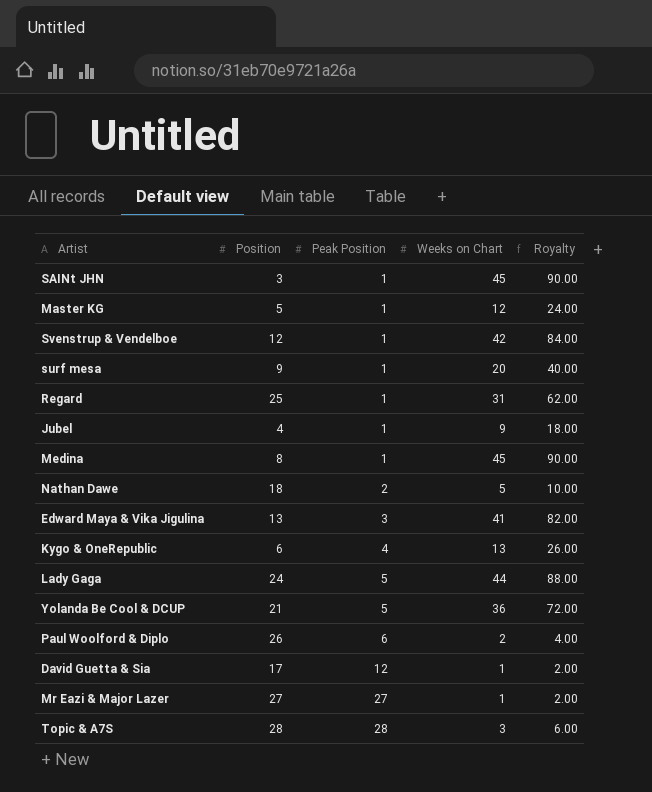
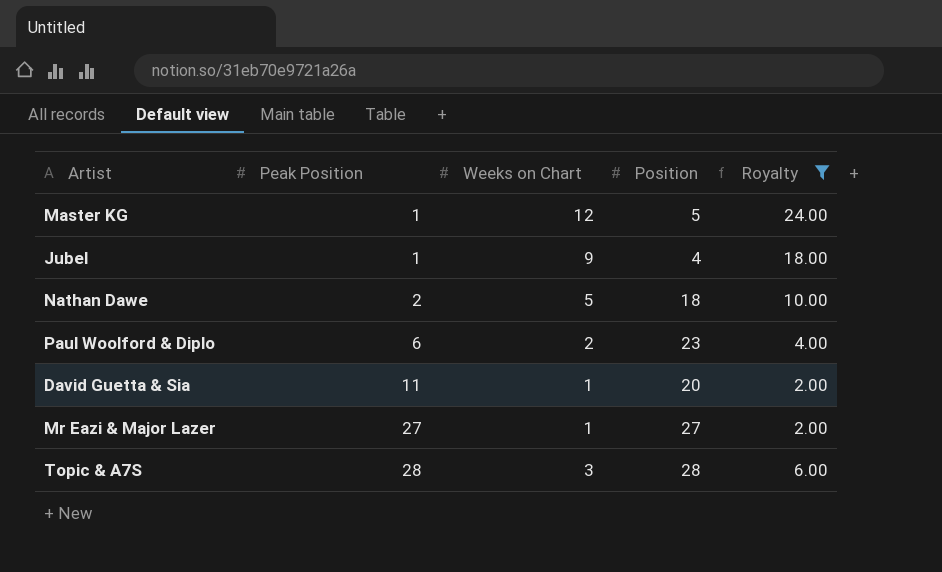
filter: none -> Royalty <= 24.00
column Position | position: 2 -> 4
Paul Woolford & Diplo | Position: 26 -> 23
David Guetta & Sia | Peak Position: 12 -> 11
David Guetta & Sia | Position: 17 -> 20

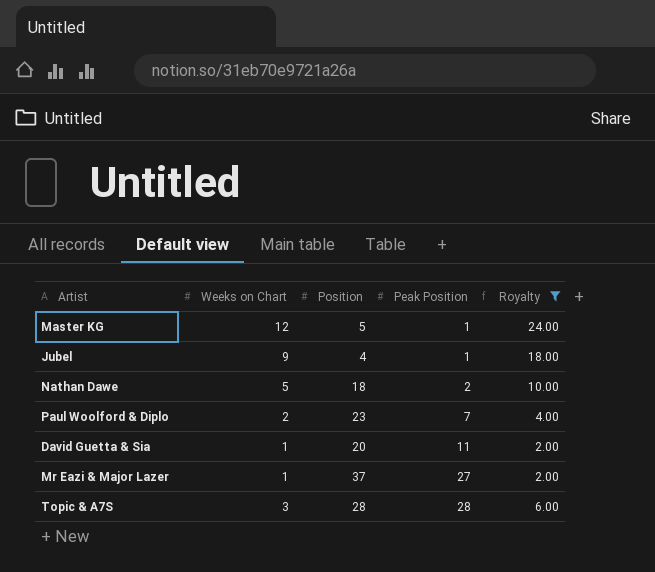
column Peak Position | position: 2 -> 4
Paul Woolford & Diplo | Peak Position: 6 -> 7
Mr Eazi & Major Lazer | Position: 27 -> 37

